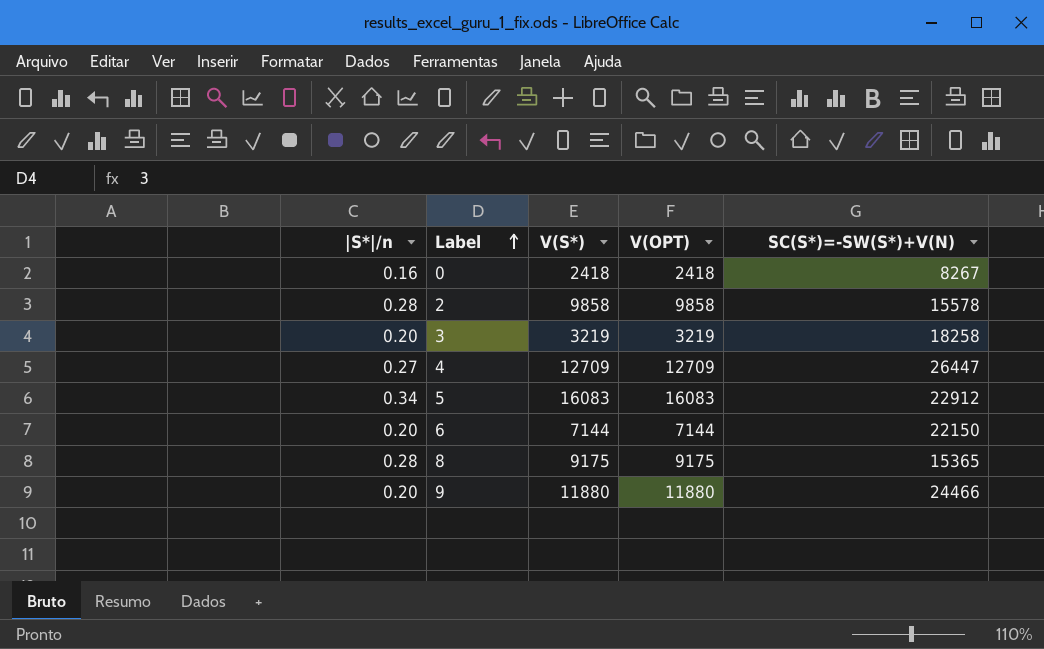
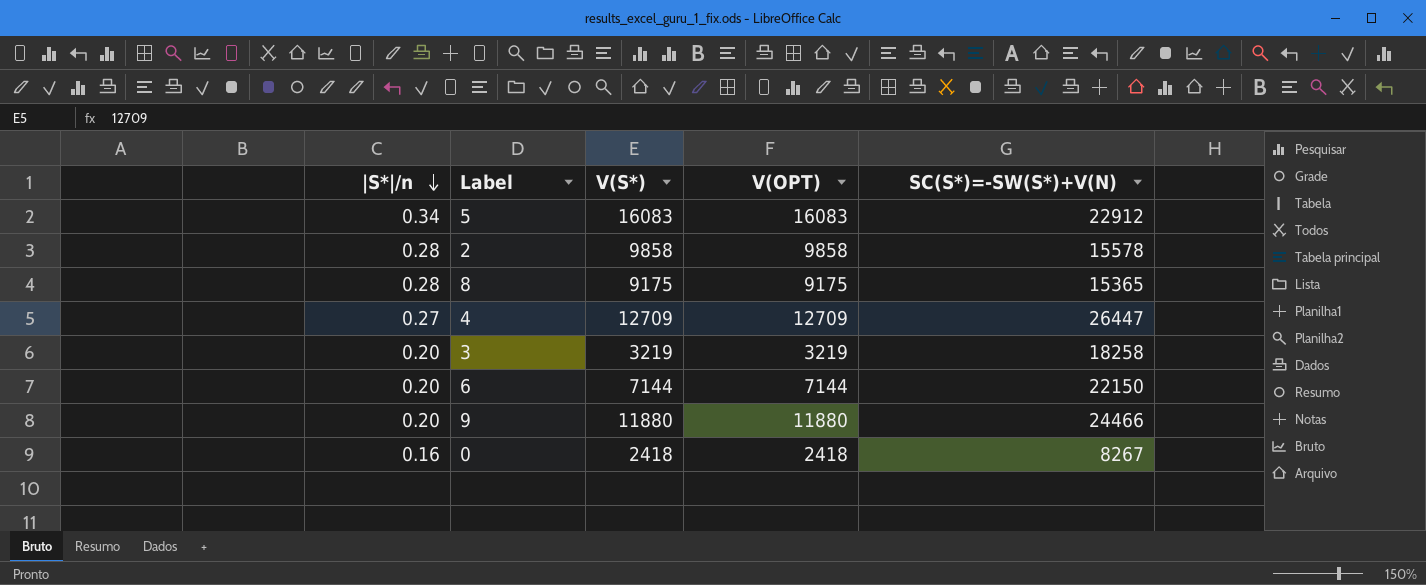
row order: Label ascending -> |S*|/n descending

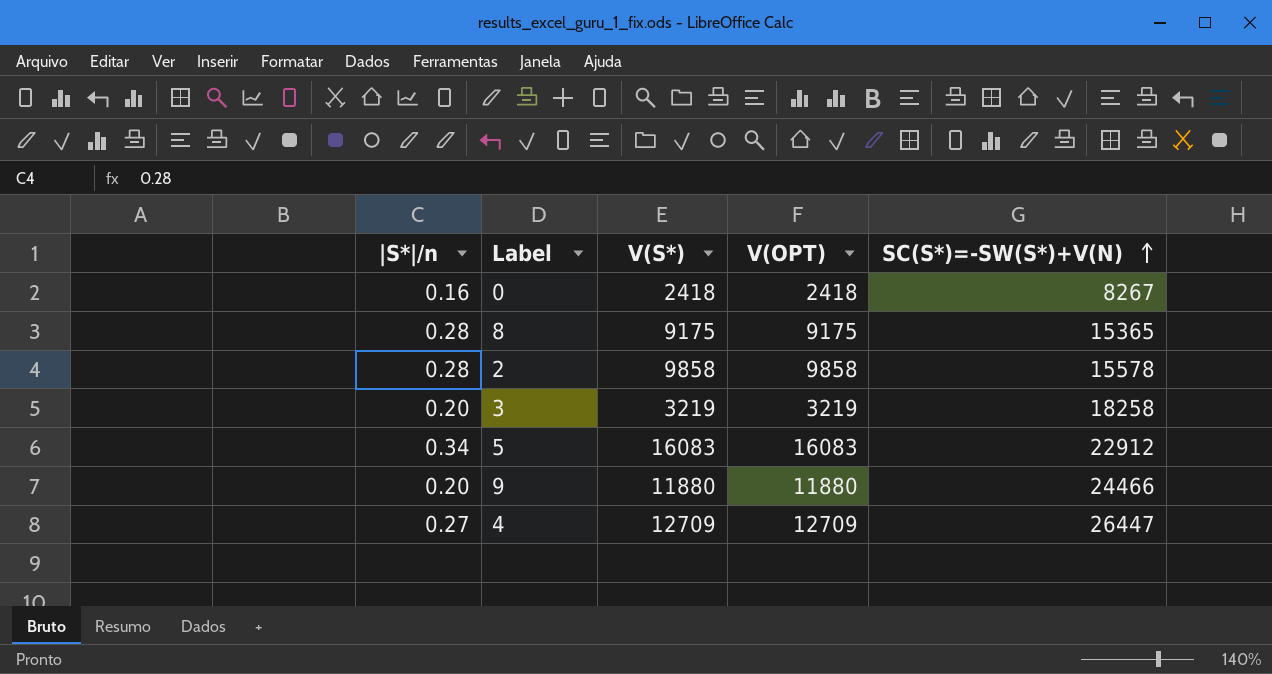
row order: |S*|/n descending -> SC(S*)=-SW(S*)+V(N) ascending
row 6: 0.20 | 7144 | 7144 | 22150 -> none

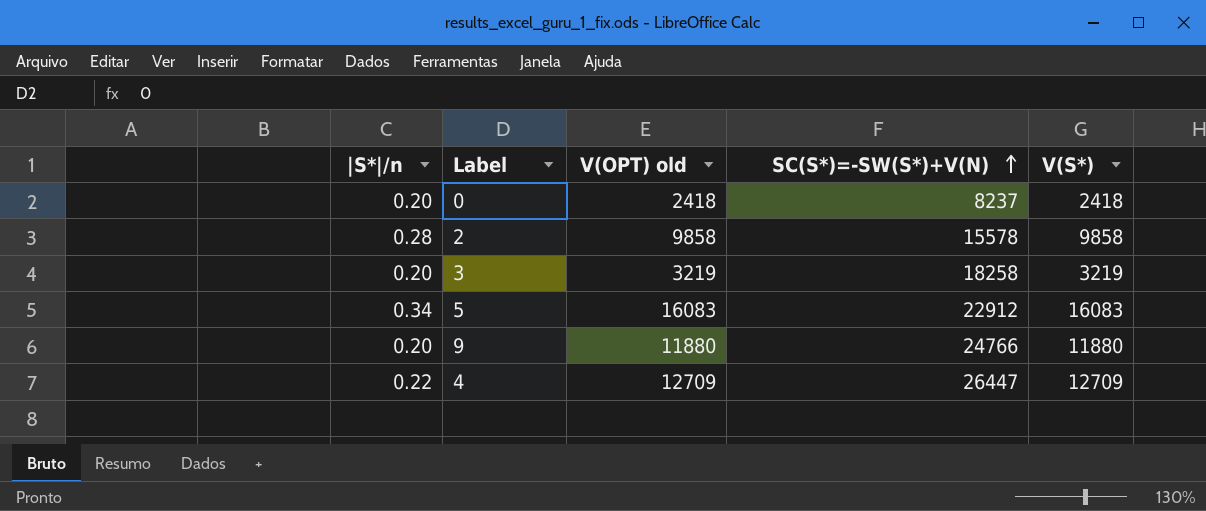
column name: V(OPT) -> V(OPT) old
column V(S*) | position: 3 -> 5
row 8: 0.28 | 9175 | 9175 | 15365 -> none
0 | |S*|/n: 0.16 -> 0.20
0 | SC(S*)=-SW(S*)+V(N): 8267 -> 8237
9 | SC(S*)=-SW(S*)+V(N): 24466 -> 24766
4 | |S*|/n: 0.27 -> 0.22

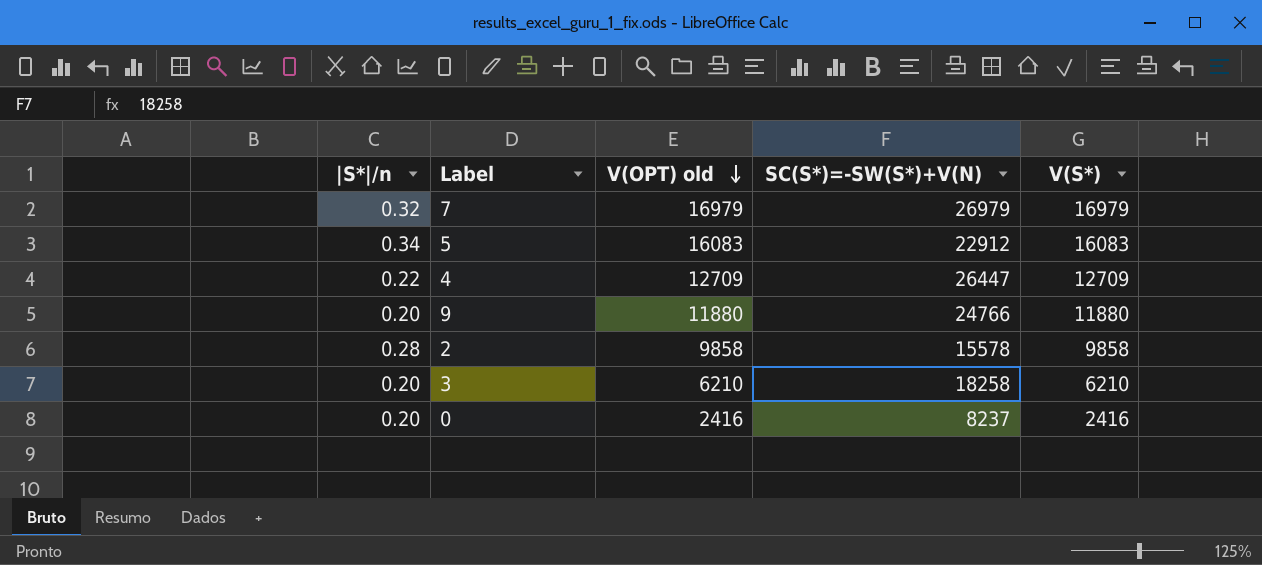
row order: SC(S*)=-SW(S*)+V(N) ascending -> V(OPT) old descending
row 7: none -> 0.32 | 16979 | 26979 | 16979
3 | V(OPT) old: 3219 -> 6210
3 | V(S*): 3219 -> 6210
0 | V(OPT) old: 2418 -> 2416
0 | V(S*): 2418 -> 2416

